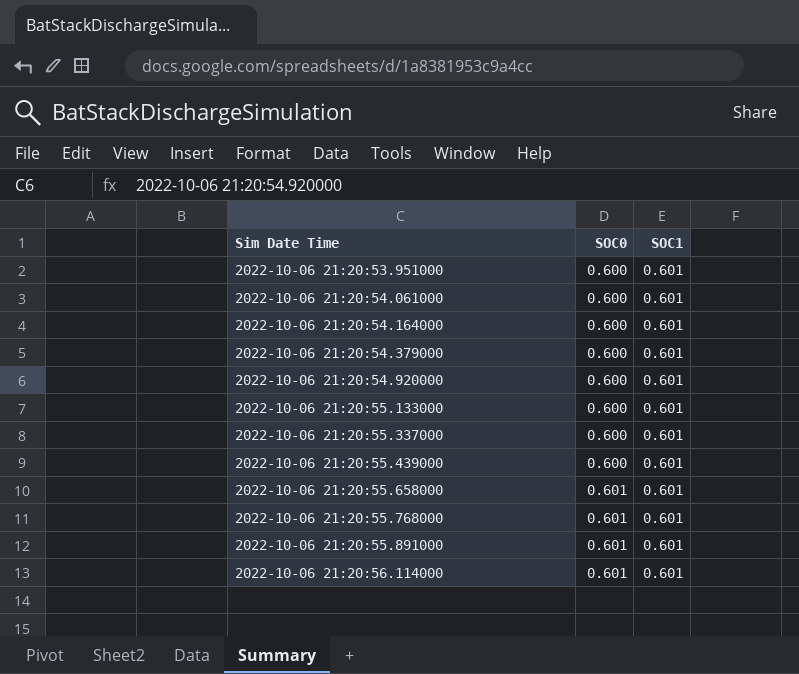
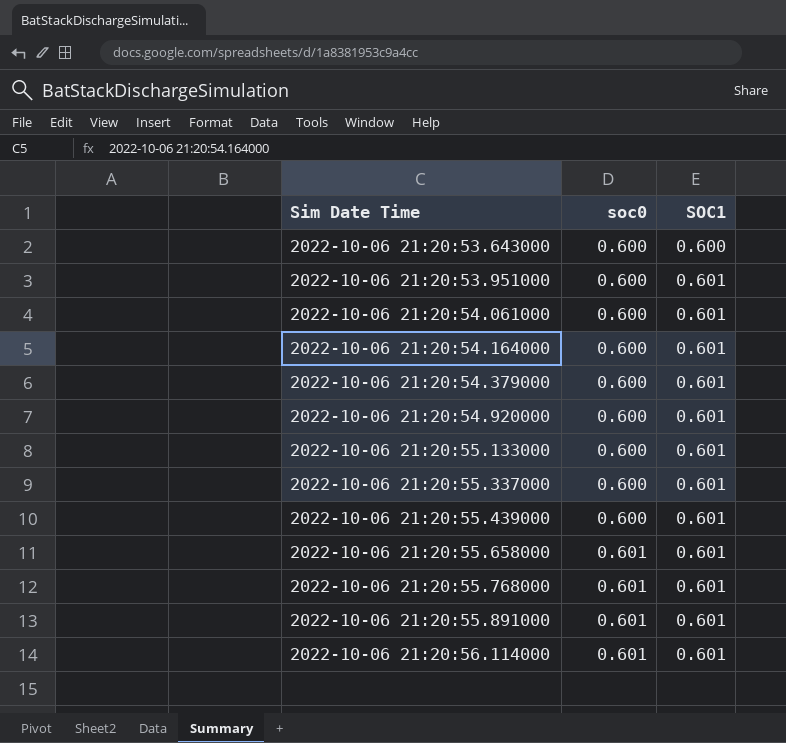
column name: SOC0 -> soc0
row 2022-10-06 21:20:53.643000: none -> 0.600 | 0.600

